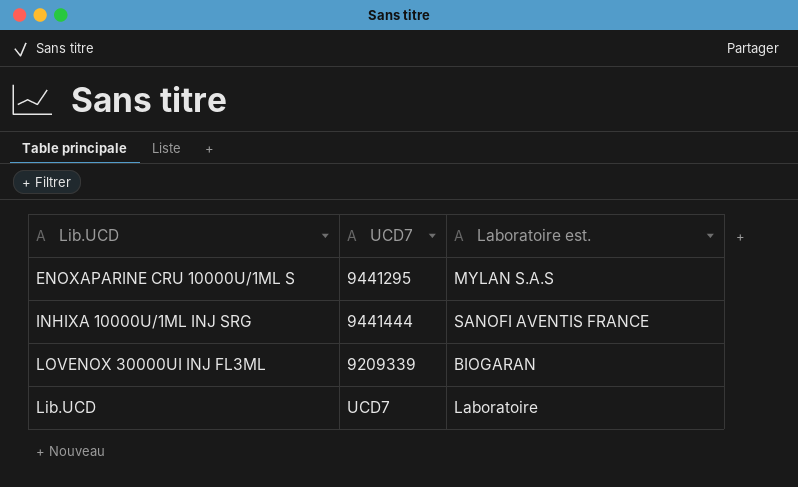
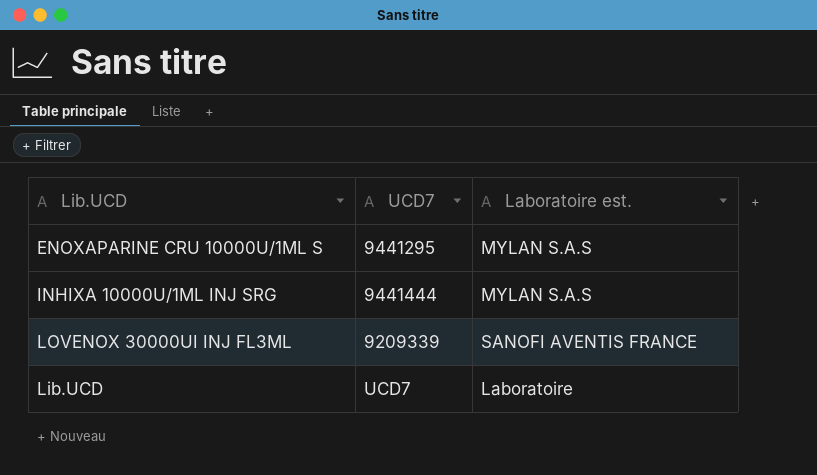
INHIXA 10000U/1ML INJ SRG | Laboratoire est.: SANOFI AVENTIS FRANCE -> MYLAN S.A.S
LOVENOX 30000UI INJ FL3ML | Laboratoire est.: BIOGARAN -> SANOFI AVENTIS FRANCE

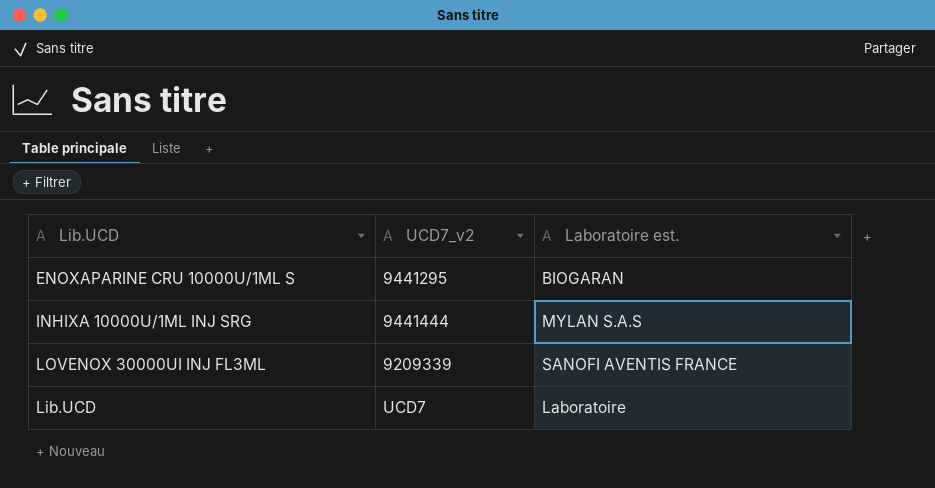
column name: UCD7 -> UCD7_v2
ENOXAPARINE CRU 10000U/1ML S | Laboratoire est.: MYLAN S.A.S -> BIOGARAN

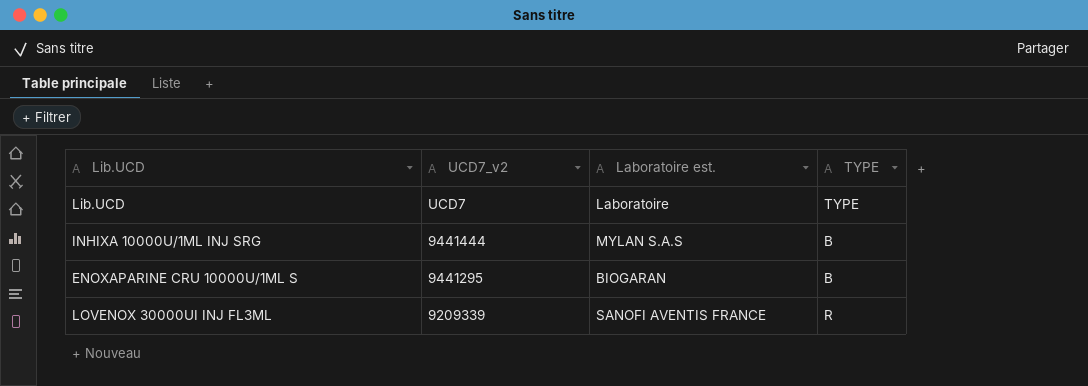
row order: none -> UCD7_v2 descending
column TYPE | position: none -> 4

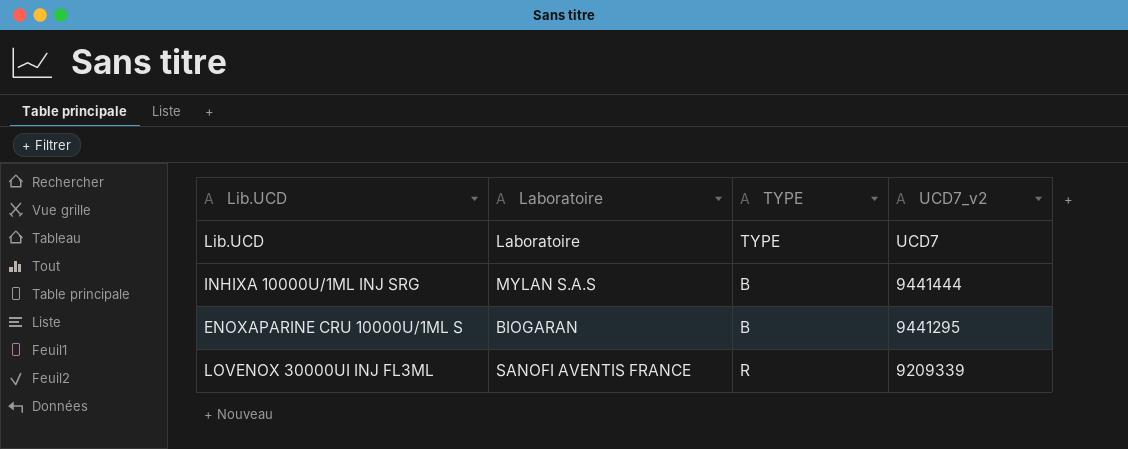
column name: Laboratoire est. -> Laboratoire
column UCD7_v2 | position: 2 -> 4

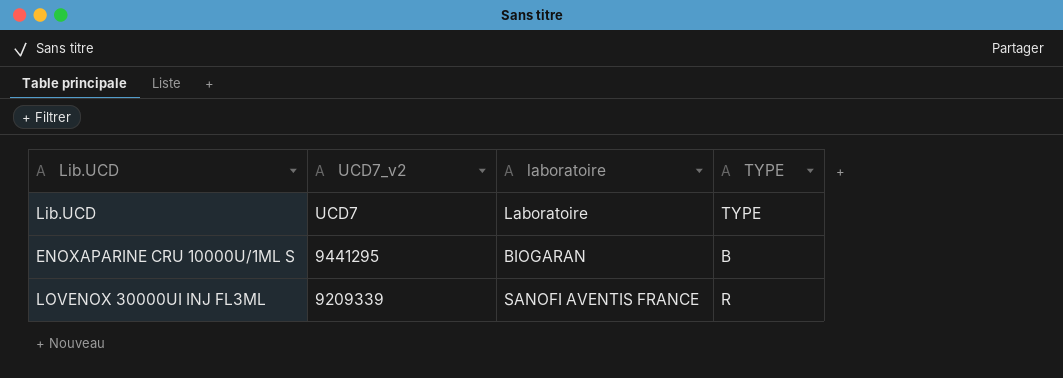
column UCD7_v2 | position: 4 -> 2
column name: Laboratoire -> laboratoire
row INHIXA 10000U/1ML INJ SRG: MYLAN S.A.S | B | 9441444 -> none

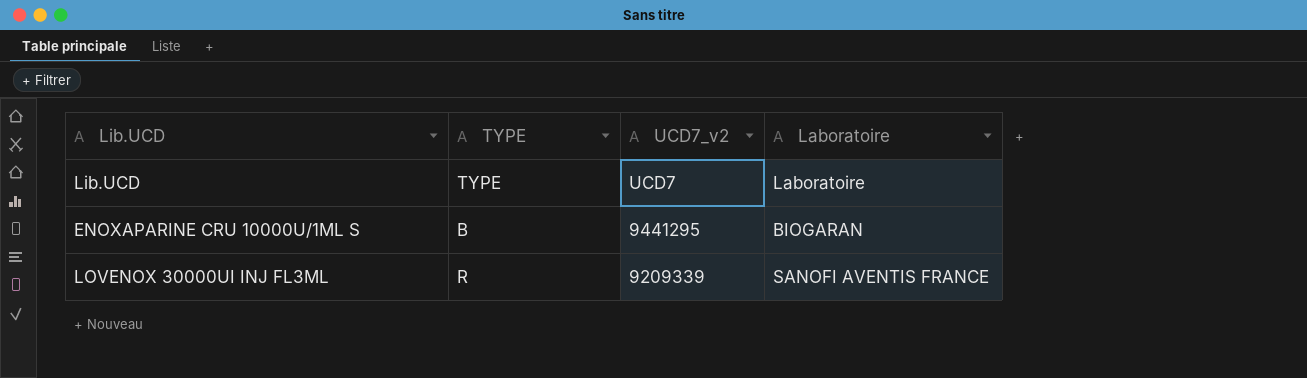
column TYPE | position: 4 -> 2
column name: laboratoire -> Laboratoire

